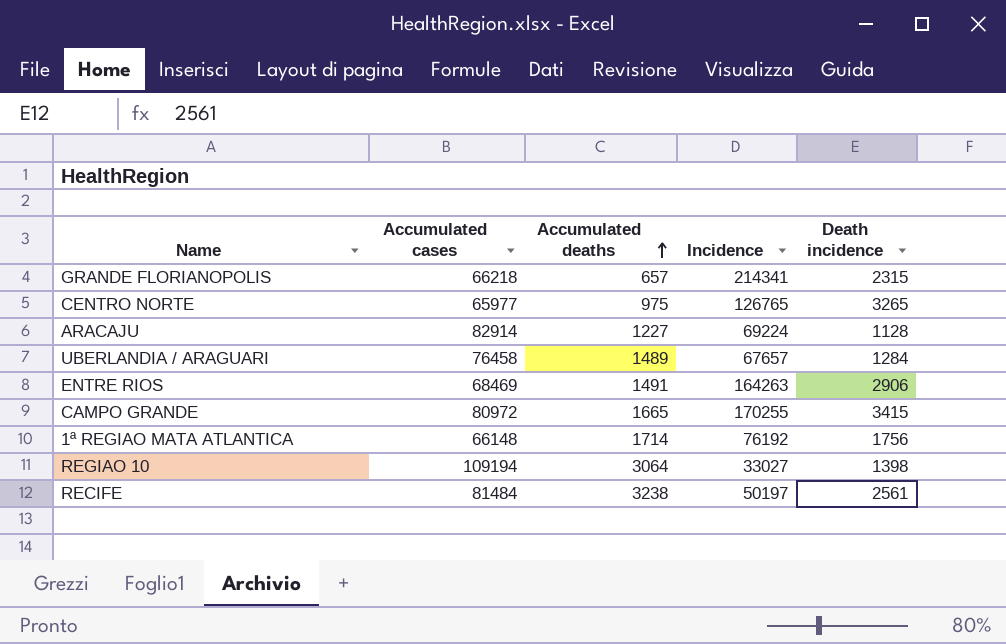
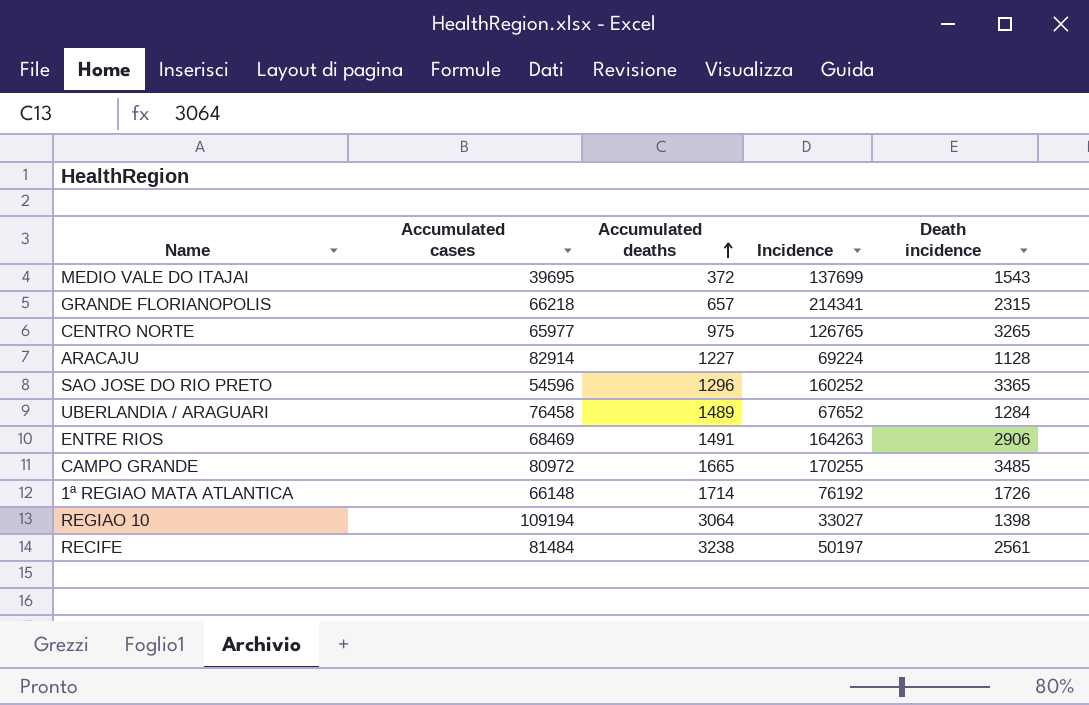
row MEDIO VALE DO ITAJAI: none -> 39695 | 372 | 137699 | 1543
row SAO JOSE DO RIO PRETO: none -> 54596 | 1296 | 160252 | 3365
UBERLANDIA / ARAGUARI | Incidence: 67657 -> 67652
CAMPO GRANDE | Death incidence: 3415 -> 3485
1ª REGIAO MATA ATLANTICA | Death incidence: 1756 -> 1726

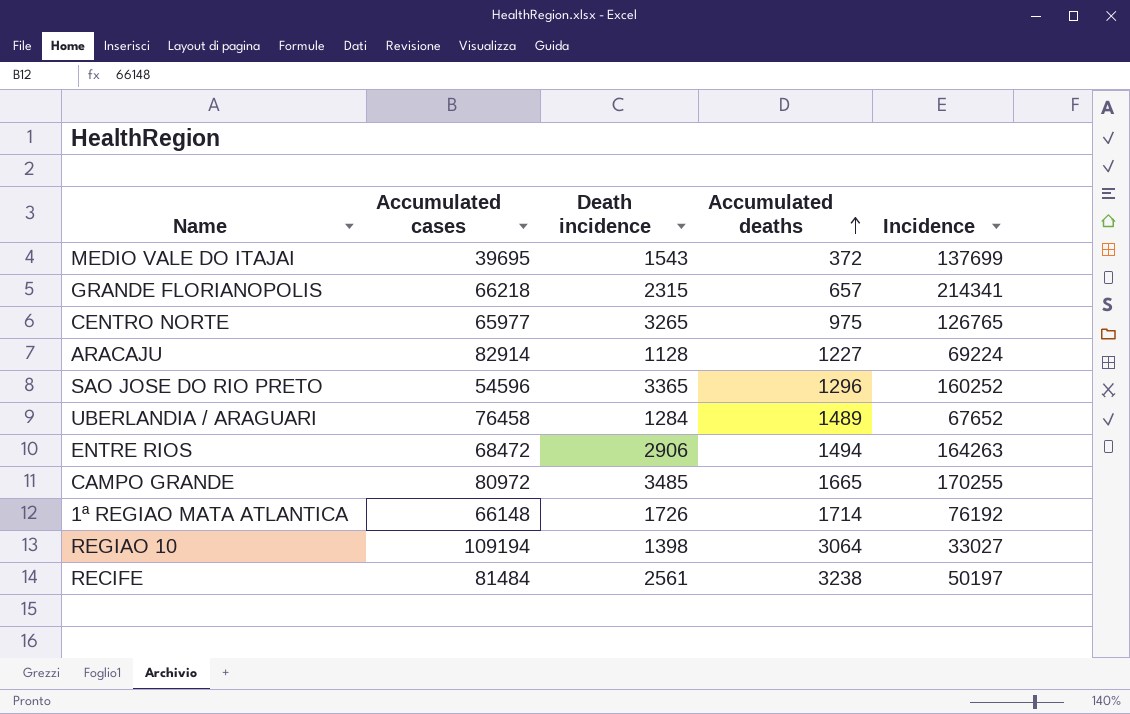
column Death incidence | position: 5 -> 3
ENTRE RIOS | Accumulated cases: 68469 -> 68472
ENTRE RIOS | Accumulated deaths: 1491 -> 1494

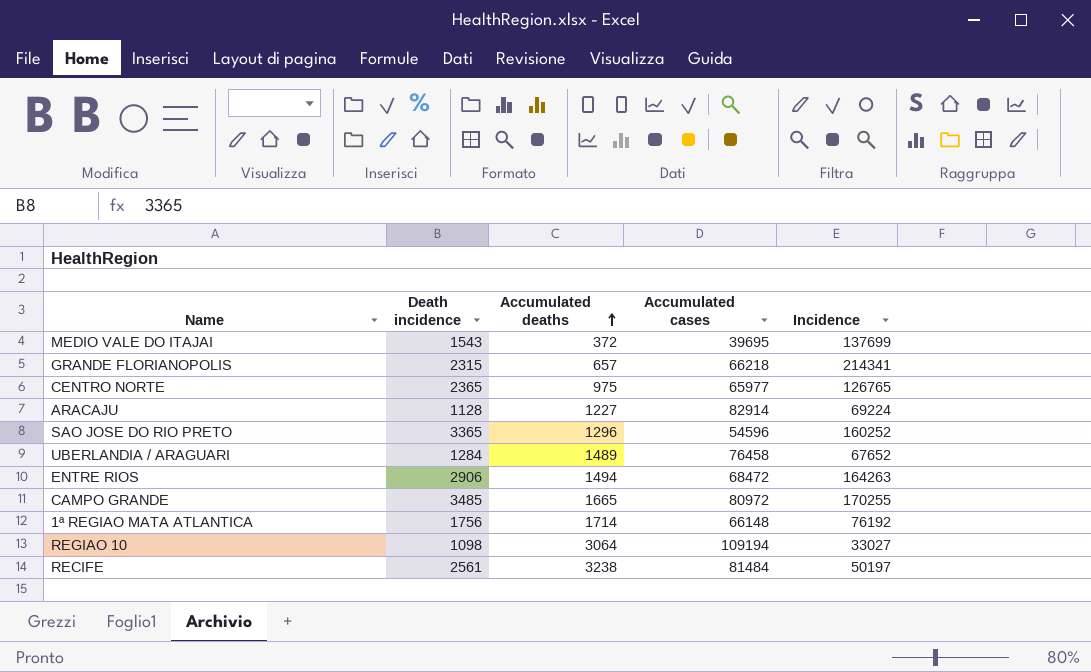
column Accumulated cases | position: 2 -> 4
CENTRO NORTE | Death incidence: 3265 -> 2365
1ª REGIAO MATA ATLANTICA | Death incidence: 1726 -> 1756
REGIAO 10 | Death incidence: 1398 -> 1098

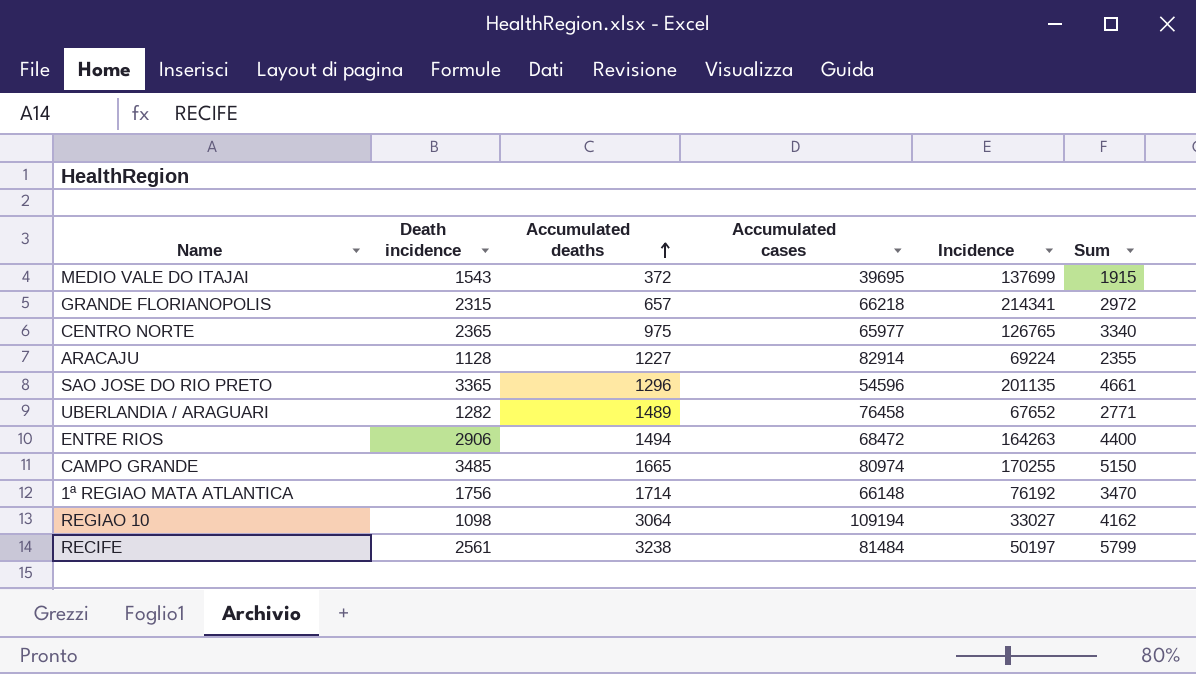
column Sum | formula: none -> [Death incidence] + [Accumulated deaths]
SAO JOSE DO RIO PRETO | Incidence: 160252 -> 201135
UBERLANDIA / ARAGUARI | Death incidence: 1284 -> 1282
CAMPO GRANDE | Accumulated cases: 80972 -> 80974

